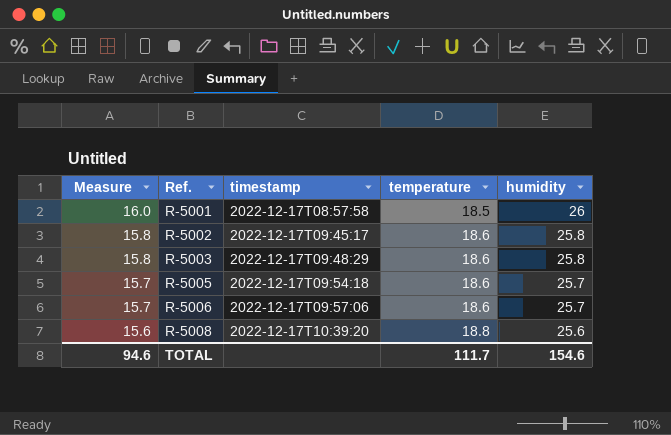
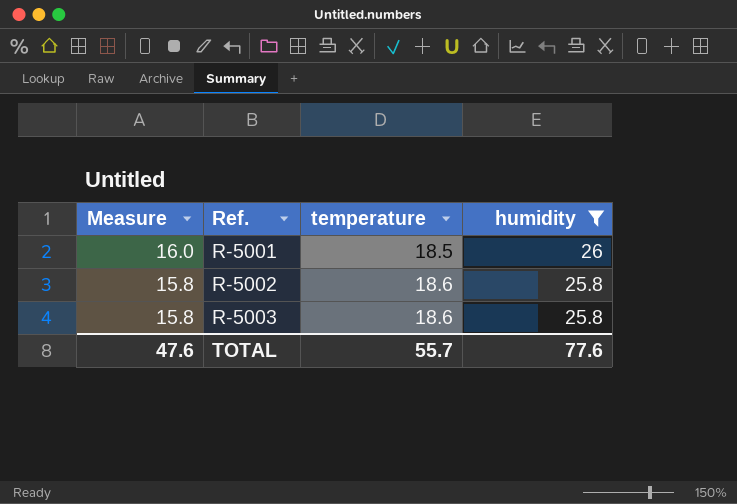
filter: none -> humidity >= 25.8
column timestamp | position: 3 -> none
TOTAL | Measure: 94.6 -> 47.6
TOTAL | temperature: 111.7 -> 55.7
TOTAL | humidity: 154.6 -> 77.6

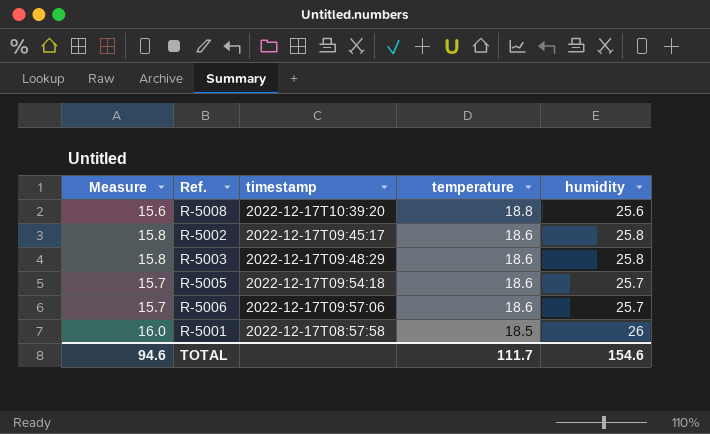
filter: humidity >= 25.8 -> none
row order: Measure descending -> temperature descending
column timestamp | position: none -> 3
TOTAL | Measure: 47.6 -> 94.6
TOTAL | temperature: 55.7 -> 111.7
TOTAL | humidity: 77.6 -> 154.6

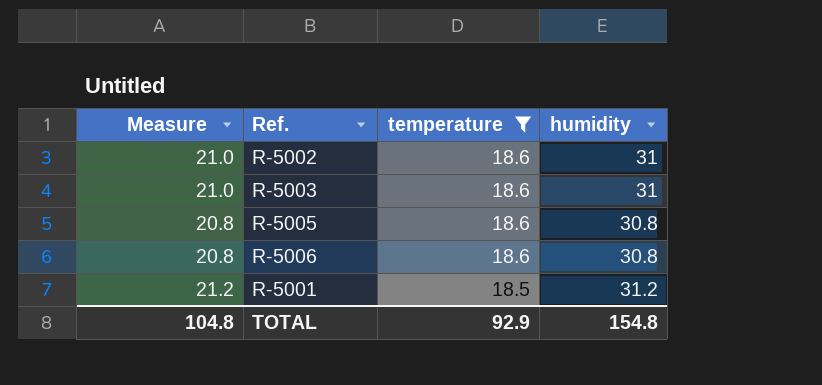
filter: none -> temperature != 18.8
column timestamp | position: 3 -> none
R-5002 | Measure: 15.8 -> 21.0
R-5002 | humidity: 25.8 -> 31
R-5003 | Measure: 15.8 -> 21.0
R-5003 | humidity: 25.8 -> 31
R-5005 | Measure: 15.7 -> 20.8
R-5005 | humidity: 25.7 -> 30.8
R-5006 | Measure: 15.7 -> 20.8
R-5006 | humidity: 25.7 -> 30.8
R-5001 | Measure: 16.0 -> 21.2
R-5001 | humidity: 26 -> 31.2
TOTAL | Measure: 94.6 -> 104.8
TOTAL | temperature: 111.7 -> 92.9
TOTAL | humidity: 154.6 -> 154.8

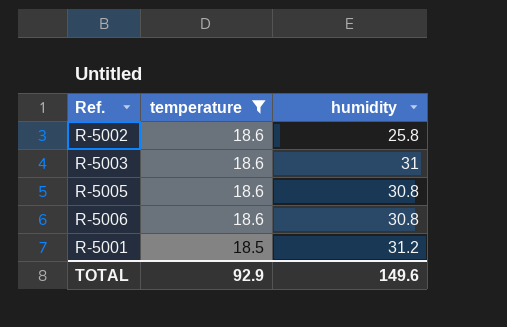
column Measure | formula: [humidity] - 10 -> none
R-5002 | humidity: 31 -> 25.8
TOTAL | humidity: 154.8 -> 149.6

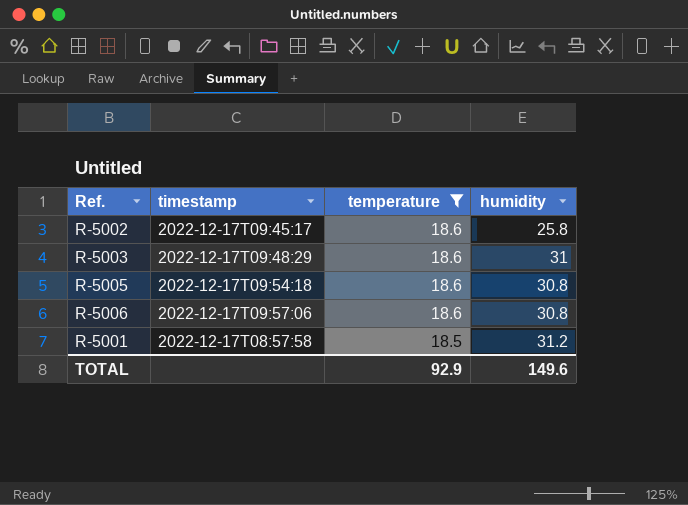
column timestamp | position: none -> 2

